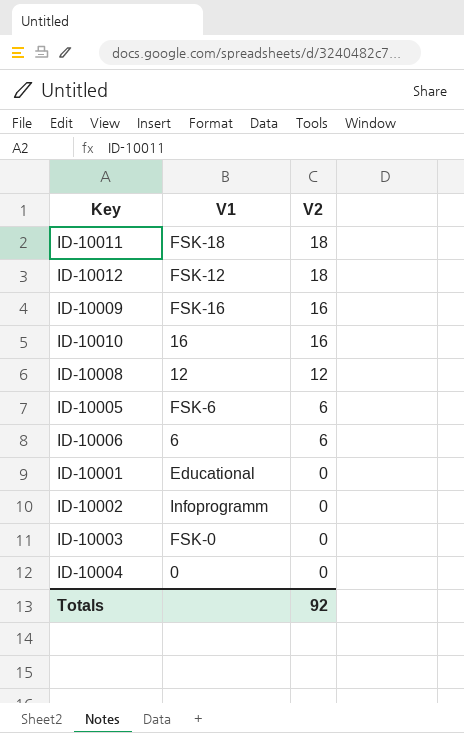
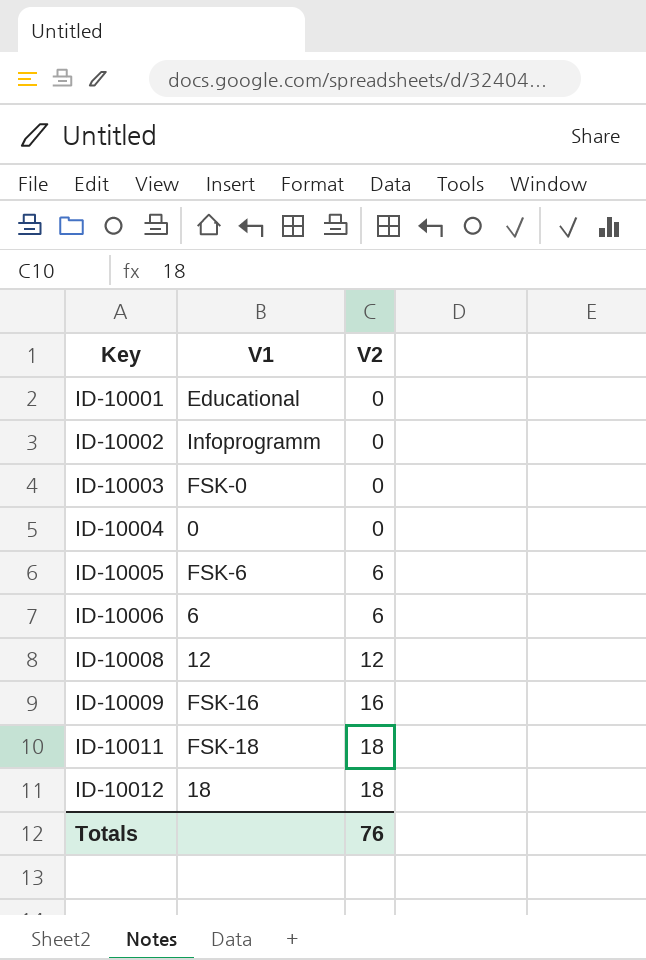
row order: V2 descending -> Key ascending
row ID-10010: 16 | 16 -> none
ID-10012 | V1: FSK-12 -> 18
Totals | V2: 92 -> 76

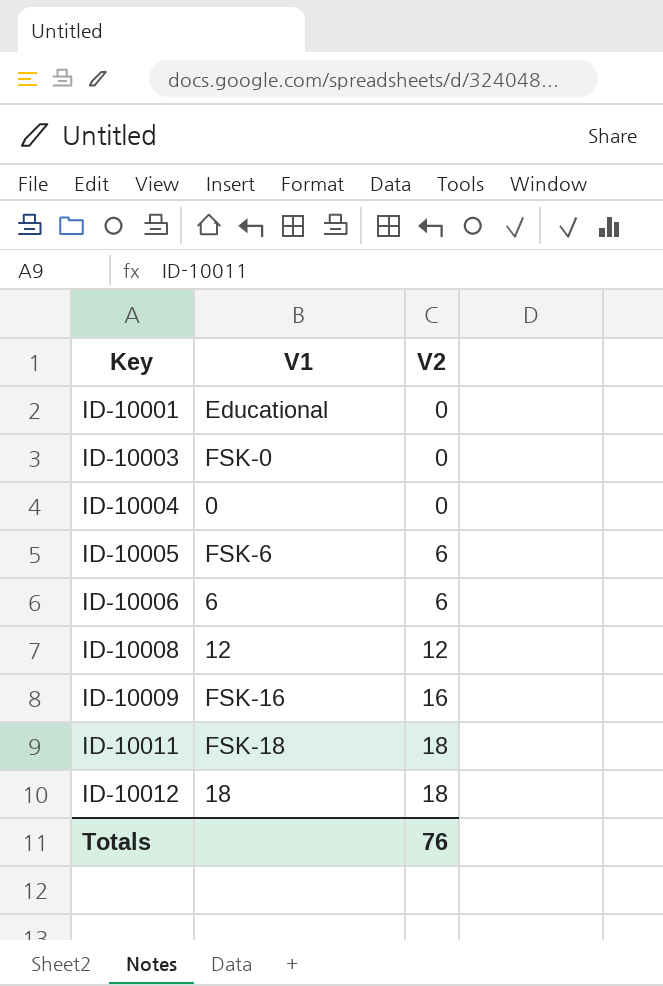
row ID-10002: Infoprogramm | 0 -> none

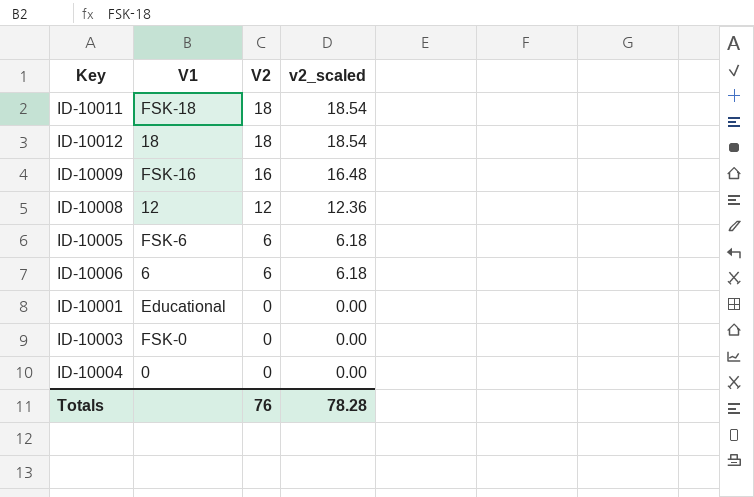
row order: Key ascending -> V2 descending
column v2_scaled | formula: none -> [V2] * 1.03

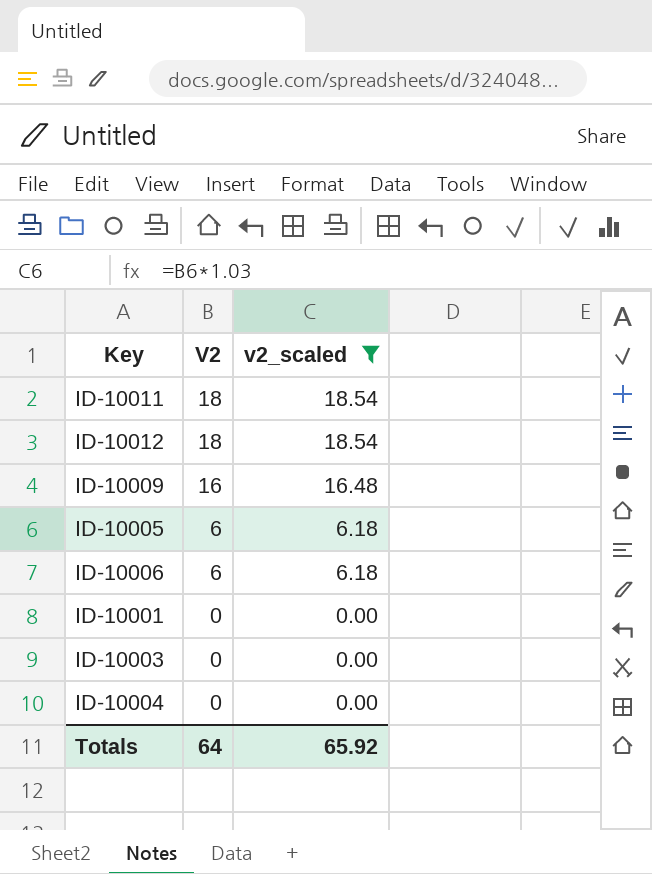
filter: none -> v2_scaled != 12.36
column V1 | position: 2 -> none
Totals | V2: 76 -> 64
Totals | v2_scaled: 78.28 -> 65.92

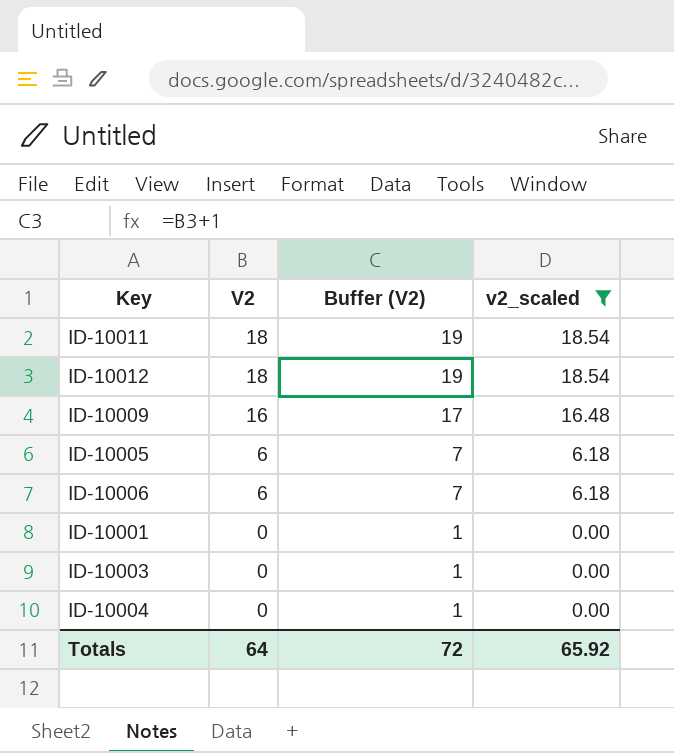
column Buffer (V2) | formula: none -> [V2] + 1

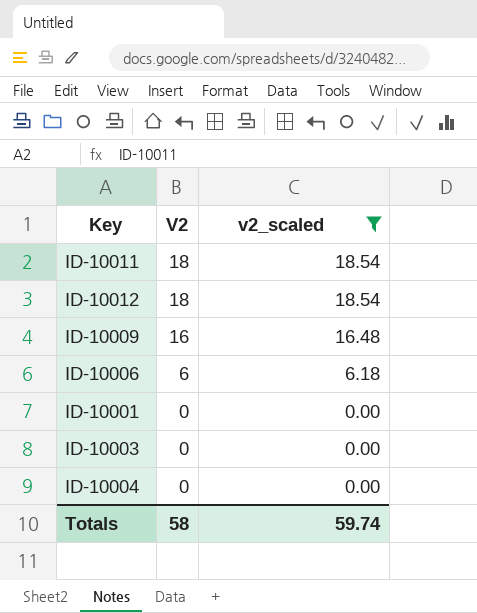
column Buffer (V2) | formula: [V2] + 1 -> none
row ID-10005: 6 | 7 | 6.18 -> none
Totals | V2: 64 -> 58
Totals | v2_scaled: 65.92 -> 59.74

